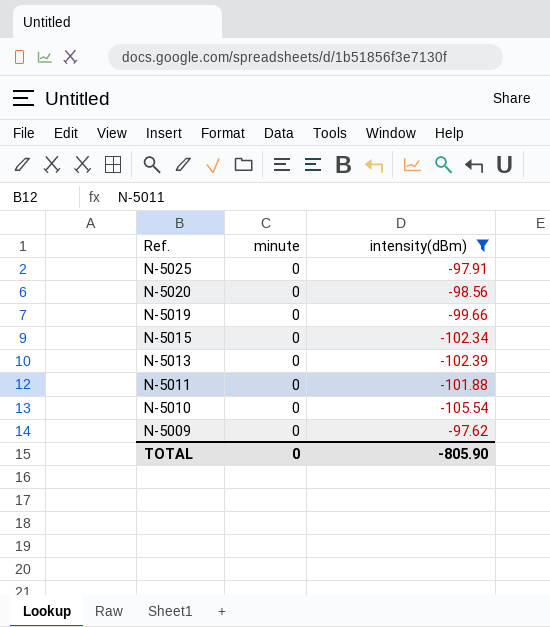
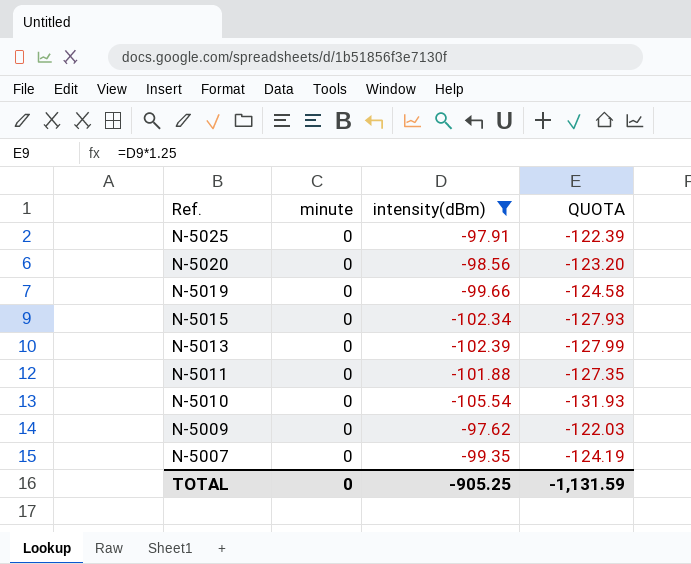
column QUOTA | formula: none -> [intensity(dBm)] * 1.25
row N-5007: none -> 0 | -99.35 | -124.19
TOTAL | intensity(dBm): -805.90 -> -905.25

